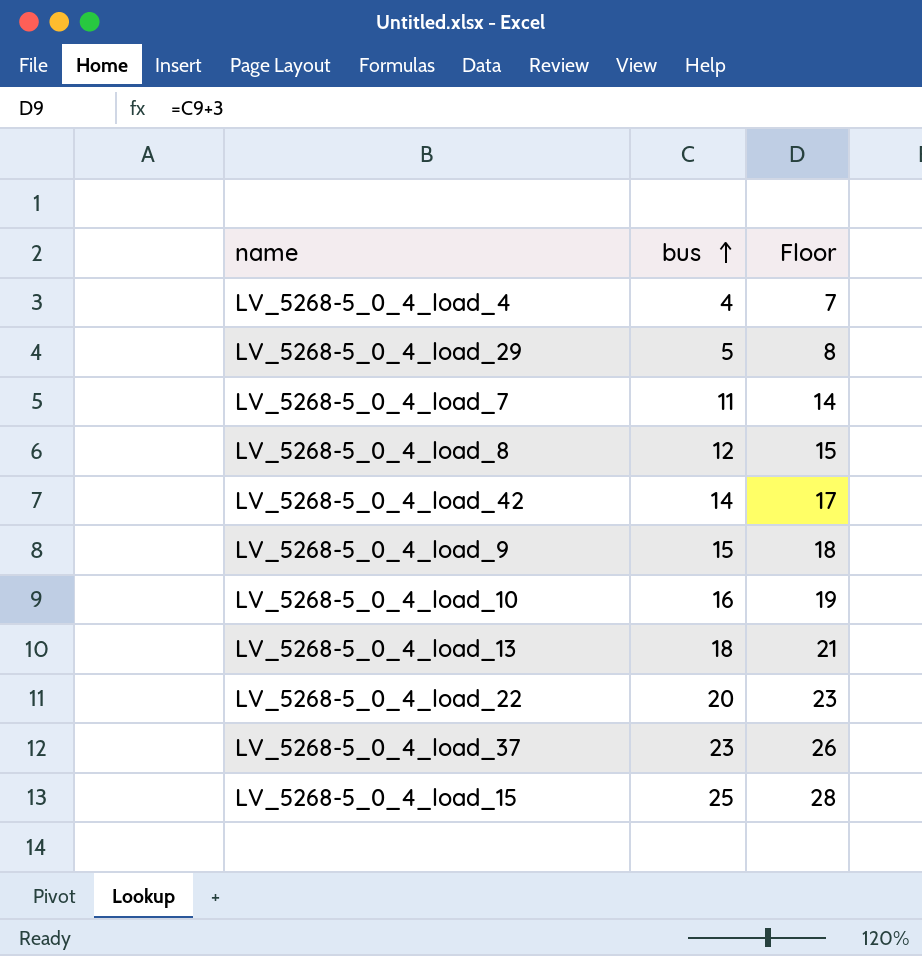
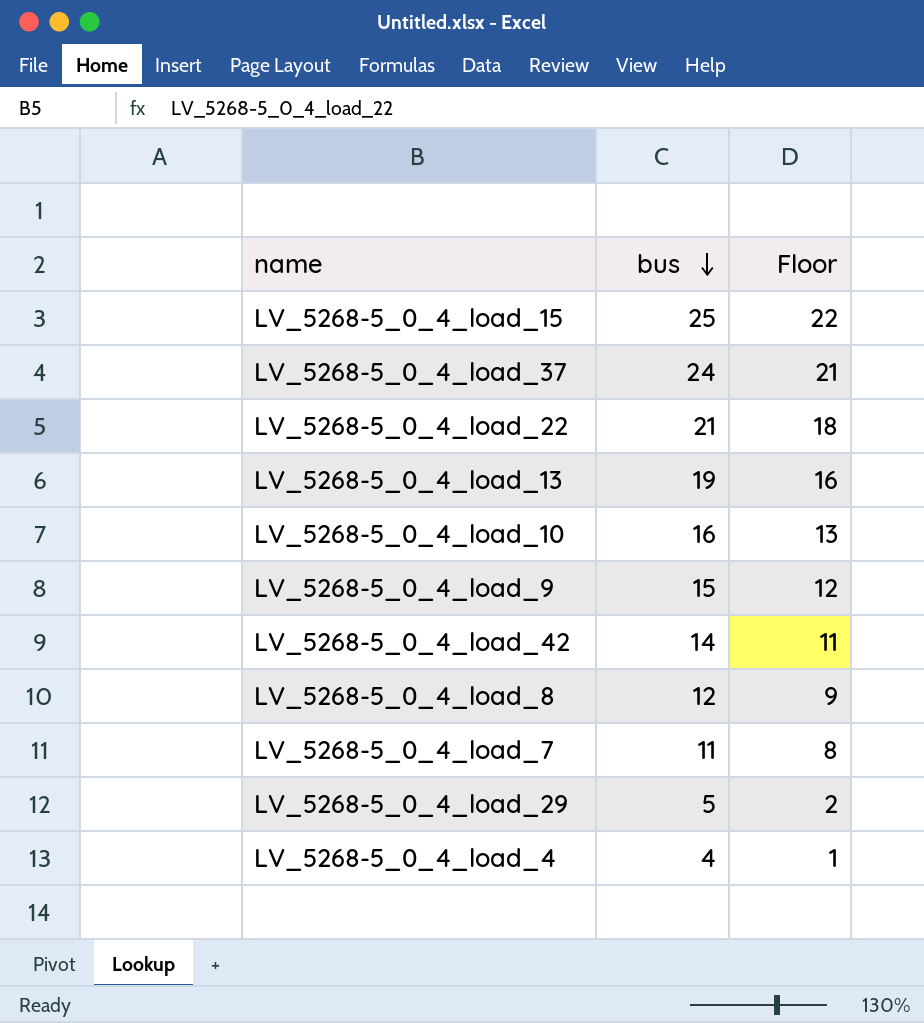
row order: bus ascending -> bus descending
column Floor | formula: [bus] + 3 -> [bus] - 3
LV_5268-5_0_4_load_37 | bus: 23 -> 24
LV_5268-5_0_4_load_22 | bus: 20 -> 21
LV_5268-5_0_4_load_13 | bus: 18 -> 19

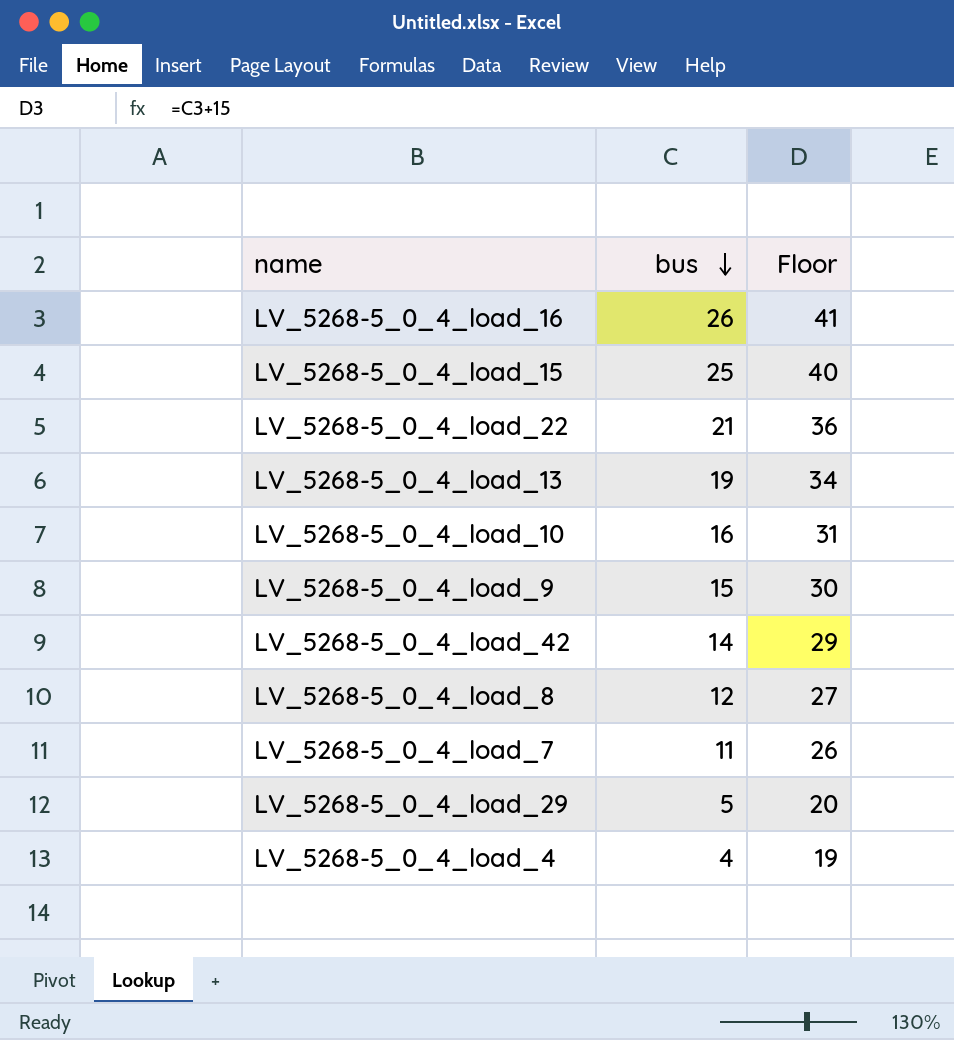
column Floor | formula: [bus] - 3 -> [bus] + 15
row LV_5268-5_0_4_load_37: 24 | 21 -> none
row LV_5268-5_0_4_load_16: none -> 26 | 41

